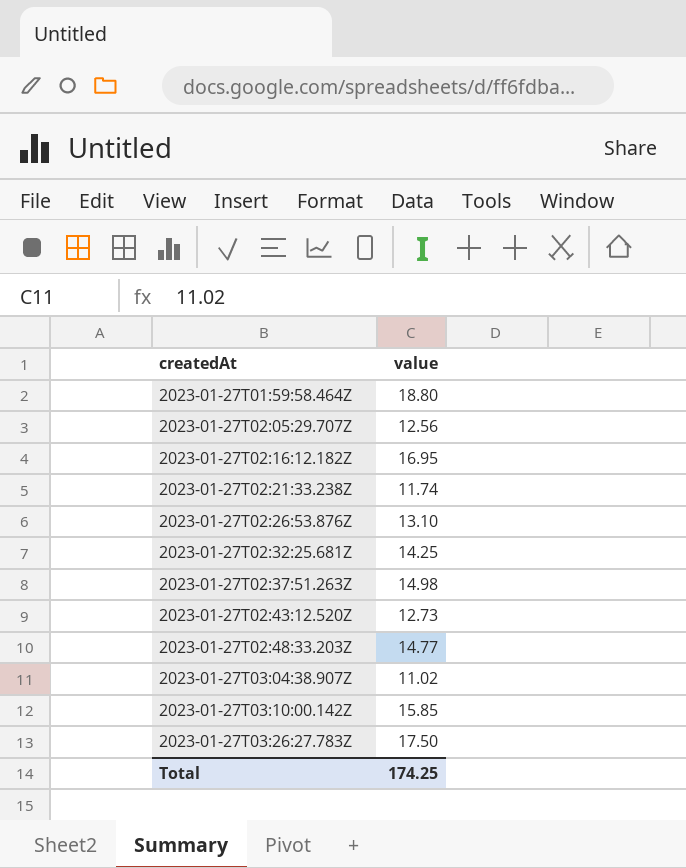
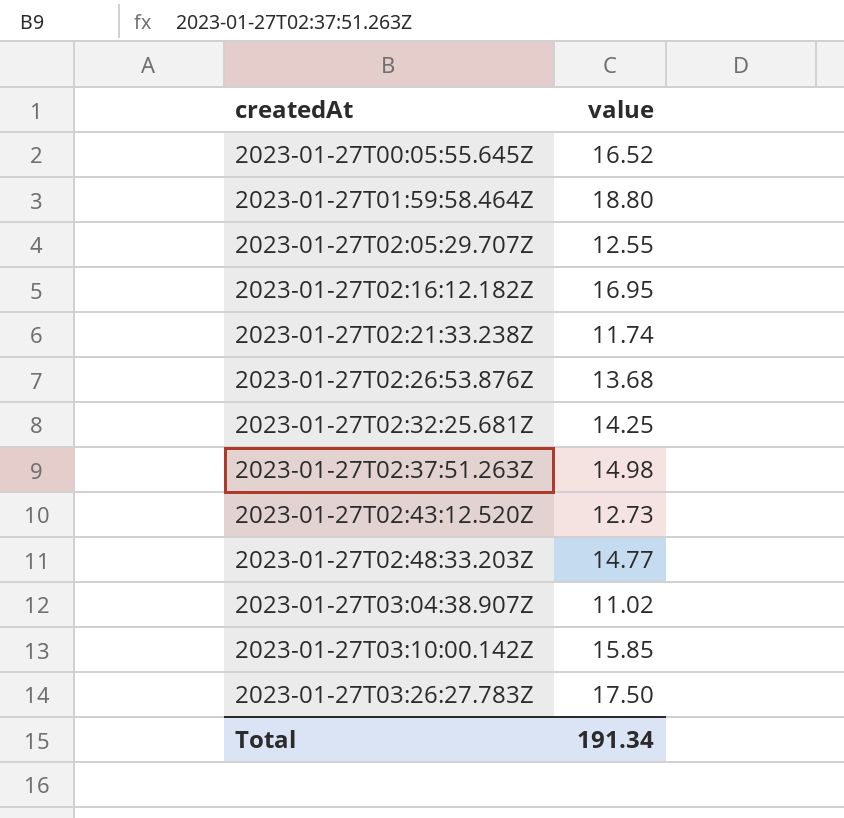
row 2023-01-27T00:05:55.645Z: none -> 16.52
2023-01-27T02:05:29.707Z | value: 12.56 -> 12.55
2023-01-27T02:26:53.876Z | value: 13.10 -> 13.68
Total | value: 174.25 -> 191.34

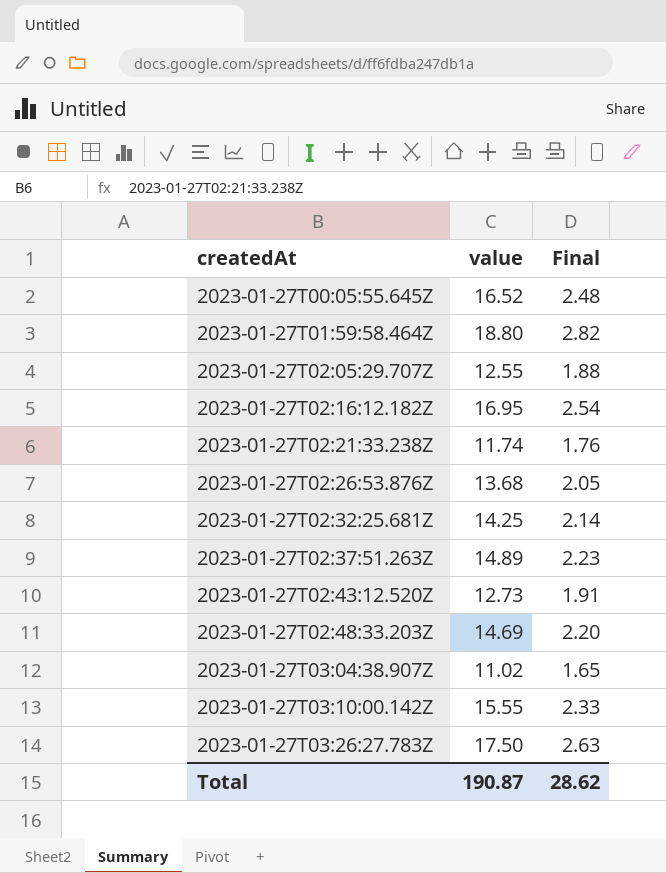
column Final | formula: none -> [value] * 0.15
2023-01-27T02:37:51.263Z | value: 14.98 -> 14.89
2023-01-27T02:48:33.203Z | value: 14.77 -> 14.69
2023-01-27T03:10:00.142Z | value: 15.85 -> 15.55
Total | value: 191.34 -> 190.87

